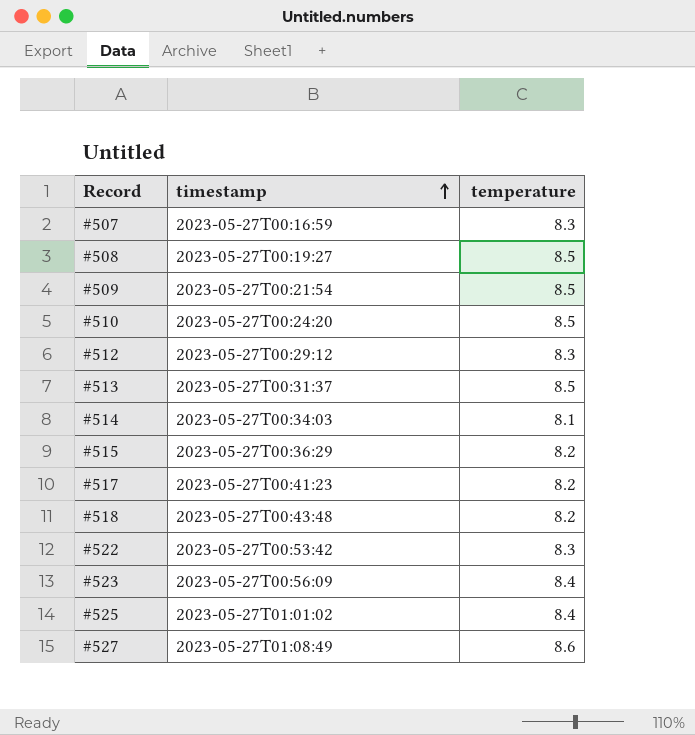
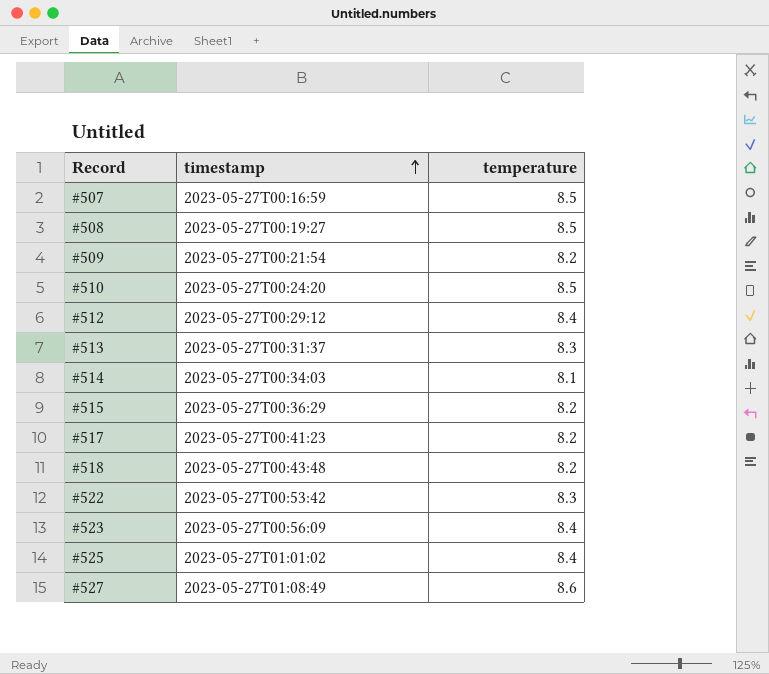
#507 | temperature: 8.3 -> 8.5
#509 | temperature: 8.5 -> 8.2
#512 | temperature: 8.3 -> 8.4
#513 | temperature: 8.5 -> 8.3

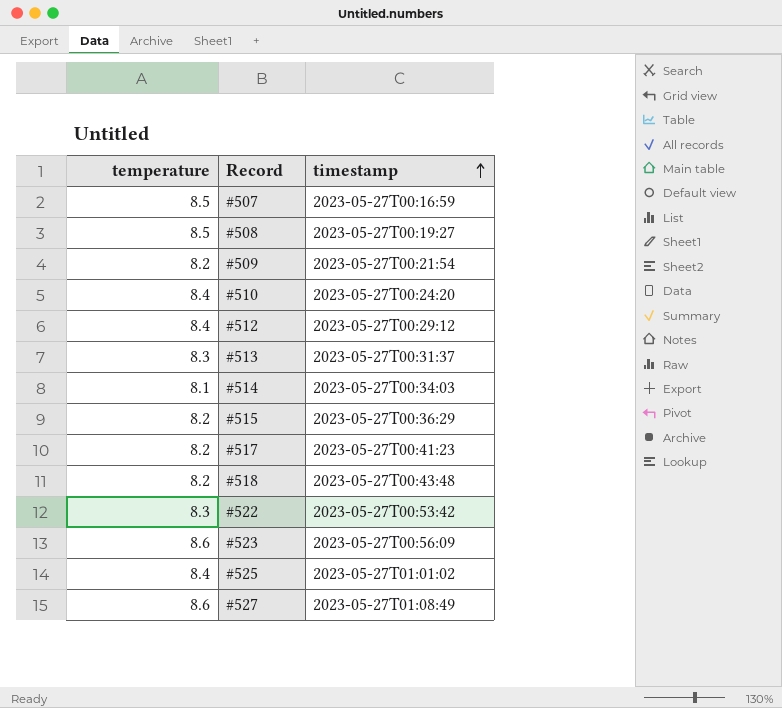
column temperature | position: 3 -> 1
#510 | temperature: 8.5 -> 8.4
#523 | temperature: 8.4 -> 8.6

